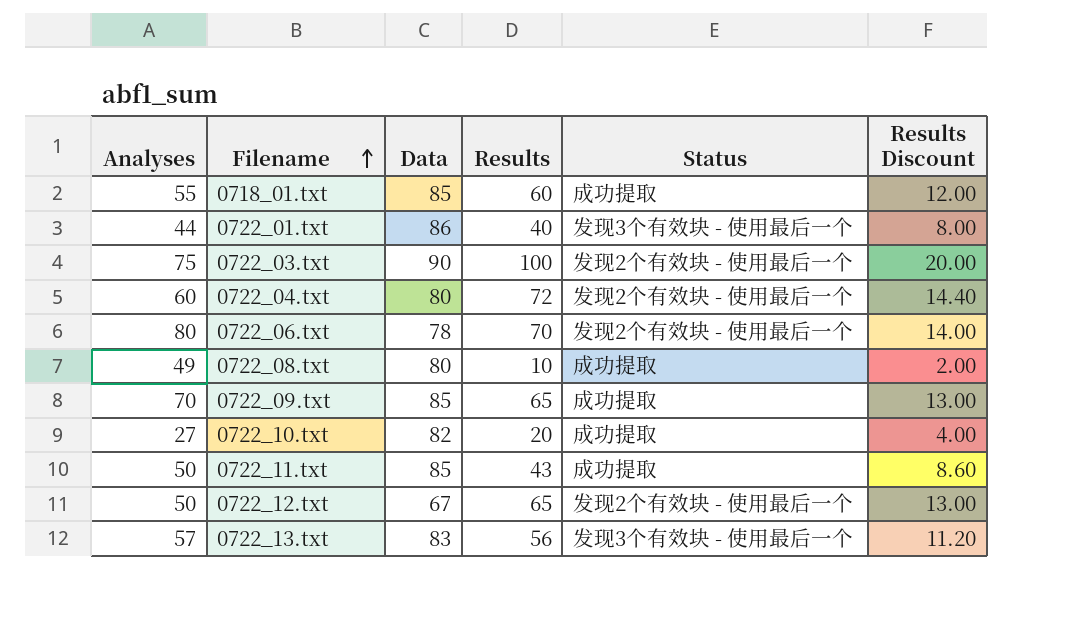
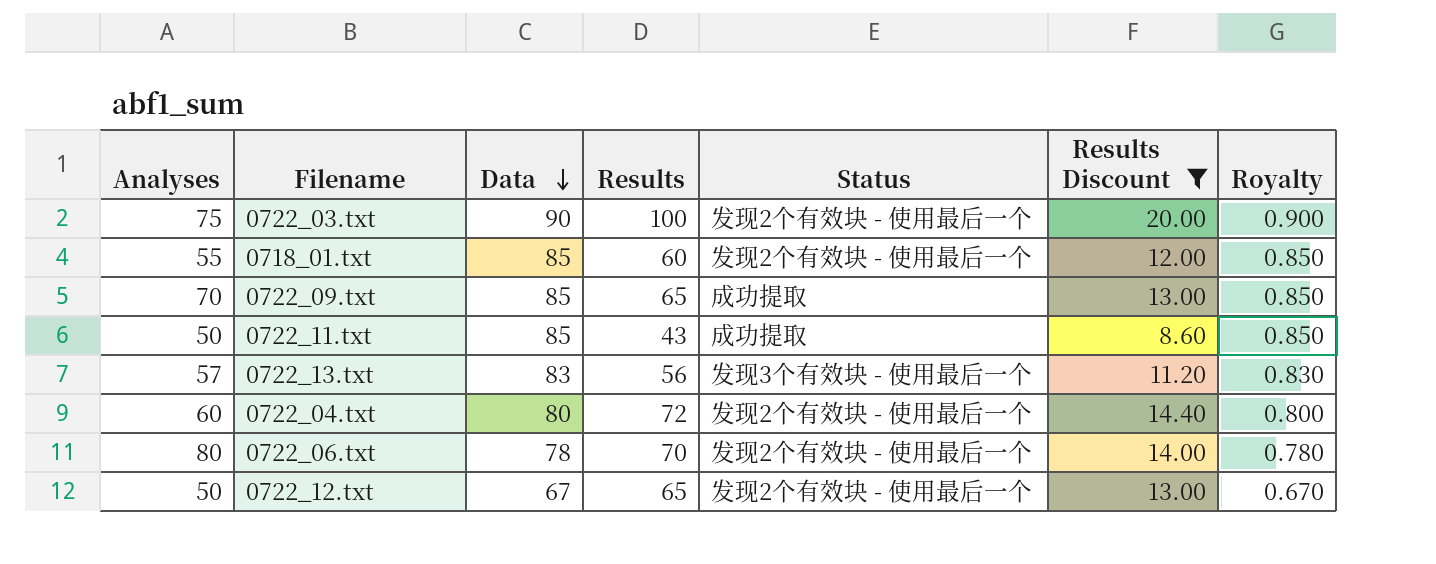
filter: none -> Results Discount >= 8.60
row order: Filename ascending -> Data descending
column Royalty | formula: none -> [Data] * 0.01
0718_01.txt | Status: 成功提取 -> 发现2个有效块 - 使用最后一个

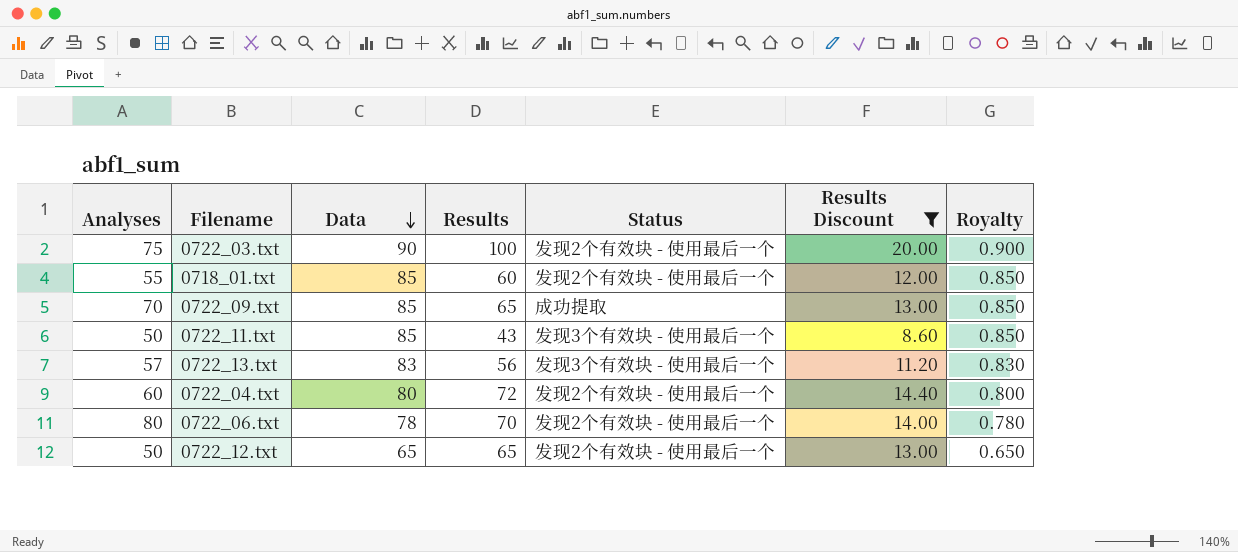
0722_11.txt | Status: 成功提取 -> 发现3个有效块 - 使用最后一个
0722_12.txt | Data: 67 -> 65
0722_12.txt | Royalty: 0.670 -> 0.650

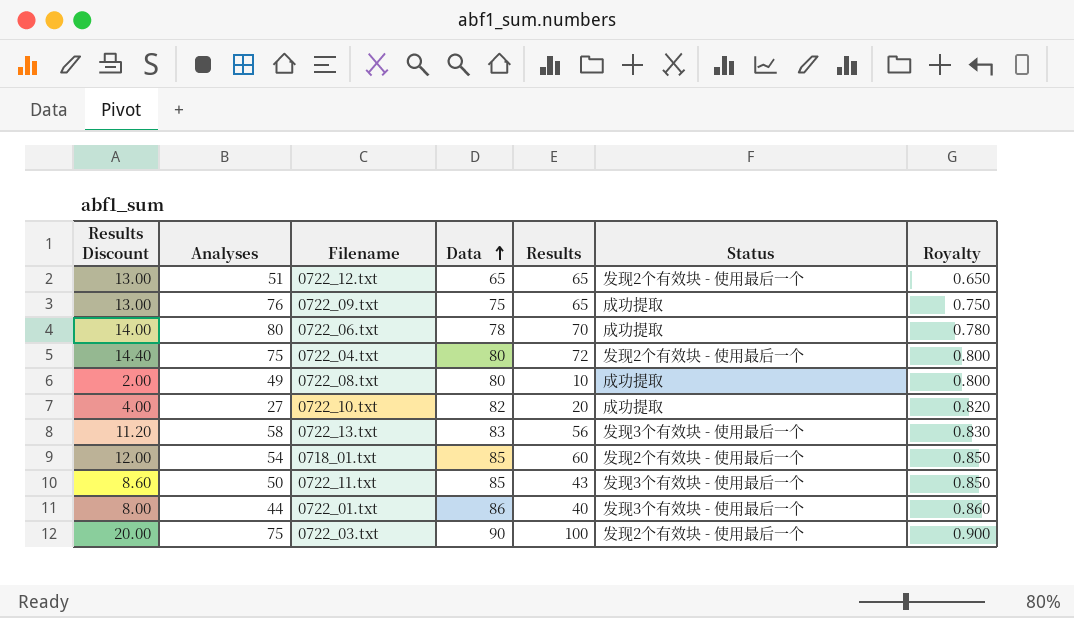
filter: Results Discount >= 8.60 -> none
row order: Data descending -> Data ascending
column Results Discount | position: 6 -> 1
0722_12.txt | Analyses: 50 -> 51
0722_09.txt | Analyses: 70 -> 76
0722_09.txt | Data: 85 -> 75
0722_09.txt | Royalty: 0.850 -> 0.750
0722_06.txt | Status: 发现2个有效块 - 使用最后一个 -> 成功提取
0722_04.txt | Analyses: 60 -> 75
0722_13.txt | Analyses: 57 -> 58
0718_01.txt | Analyses: 55 -> 54

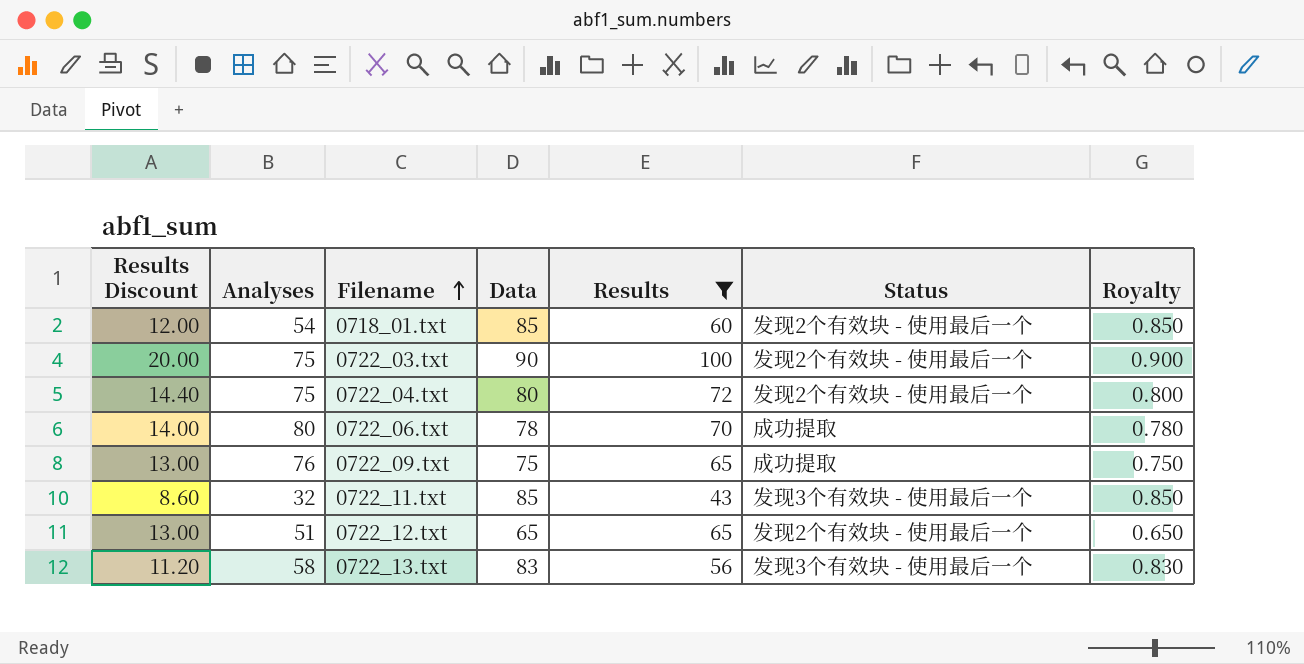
filter: none -> Results >= 43
row order: Data ascending -> Filename ascending
0722_11.txt | Analyses: 50 -> 32

